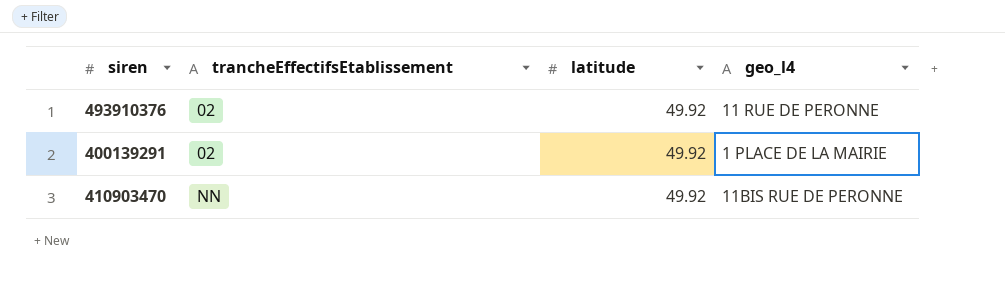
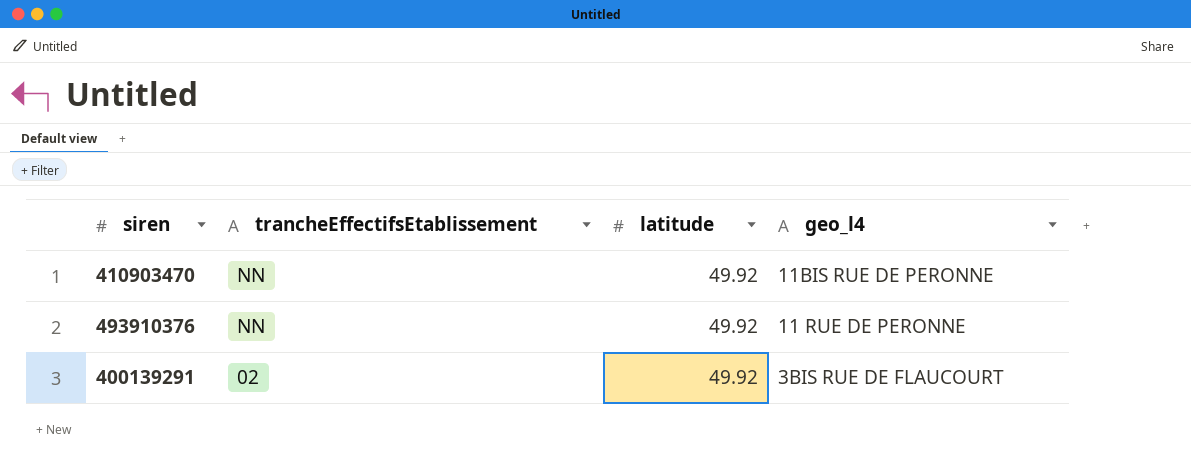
row order: trancheEffectifsEtablissement ascending -> trancheEffectifsEtablissement descending
493910376 | trancheEffectifsEtablissement: 02 -> NN
400139291 | geo_l4: 1 PLACE DE LA MAIRIE -> 3BIS RUE DE FLAUCOURT

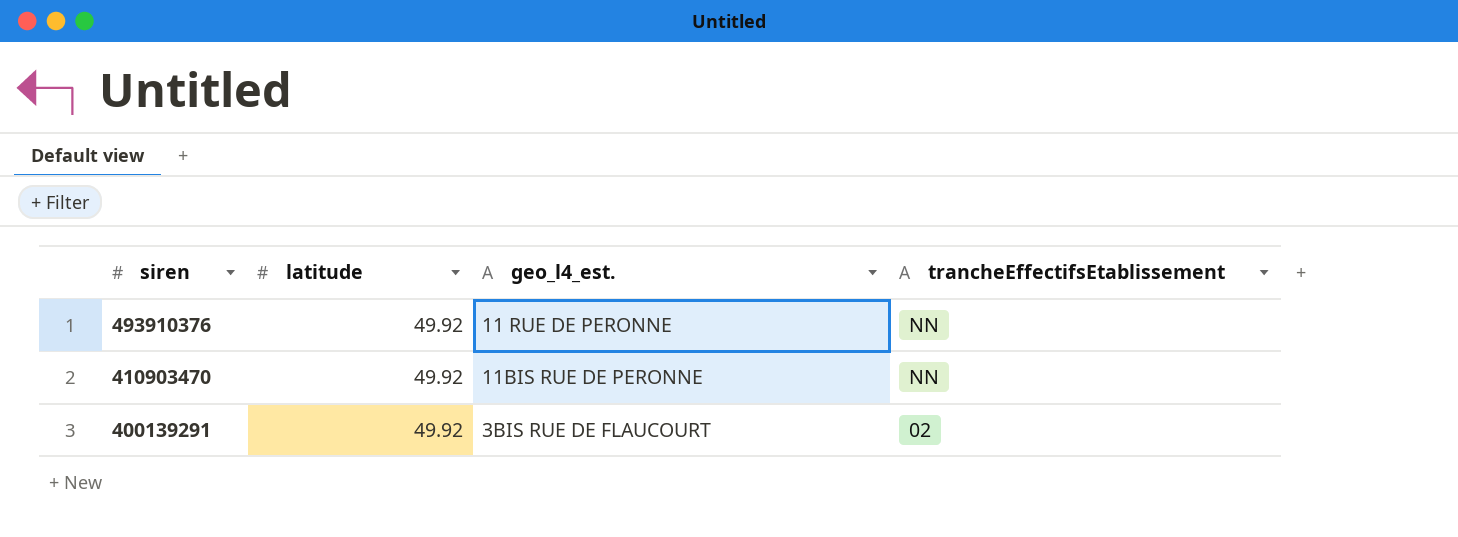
row order: trancheEffectifsEtablissement descending -> siren descending
column name: geo_l4 -> geo_l4_est.
column trancheEffectifsEtablissement | position: 2 -> 4

